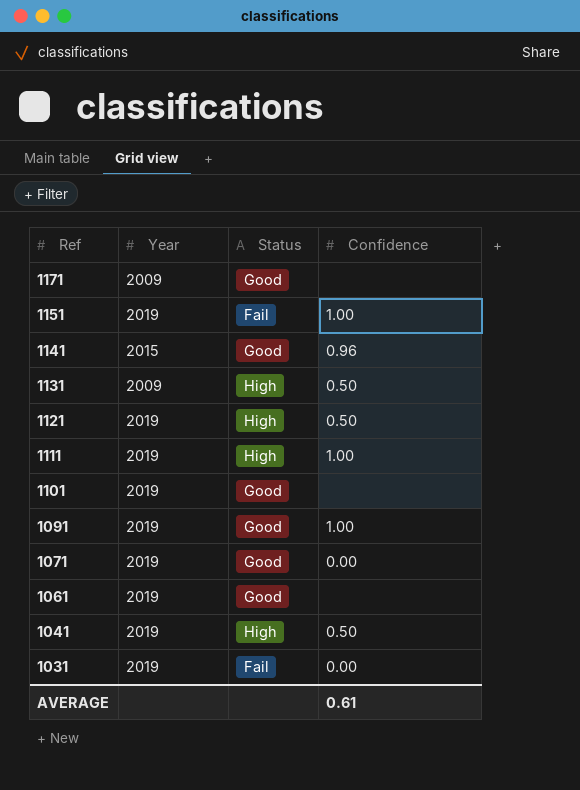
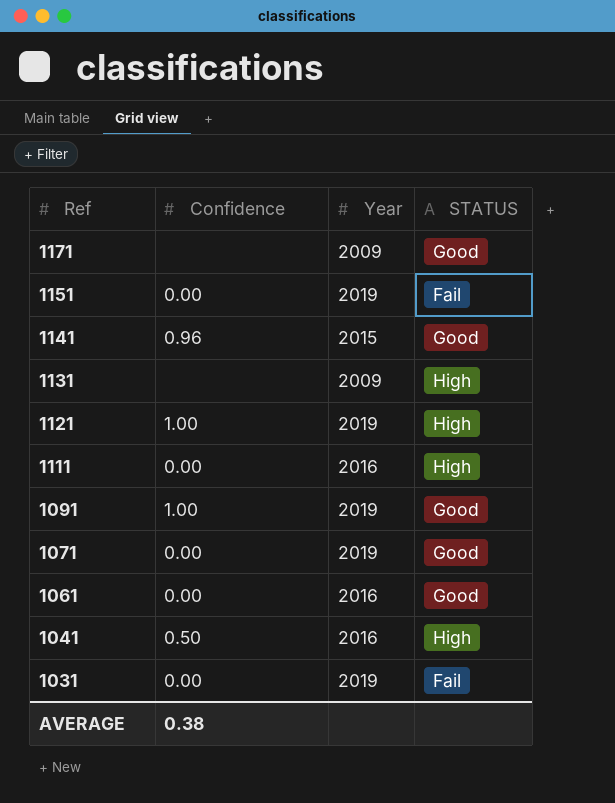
column Confidence | position: 4 -> 2
column name: Status -> STATUS
row 1101: 2019 | Good | none -> none
1151 | Confidence: 1.00 -> 0.00
1131 | Confidence: 0.50 -> none
1121 | Confidence: 0.50 -> 1.00
1111 | Confidence: 1.00 -> 0.00
1111 | Year: 2019 -> 2016
1061 | Confidence: none -> 0.00
1061 | Year: 2019 -> 2016
1041 | Year: 2019 -> 2016
AVERAGE | Confidence: 0.61 -> 0.38

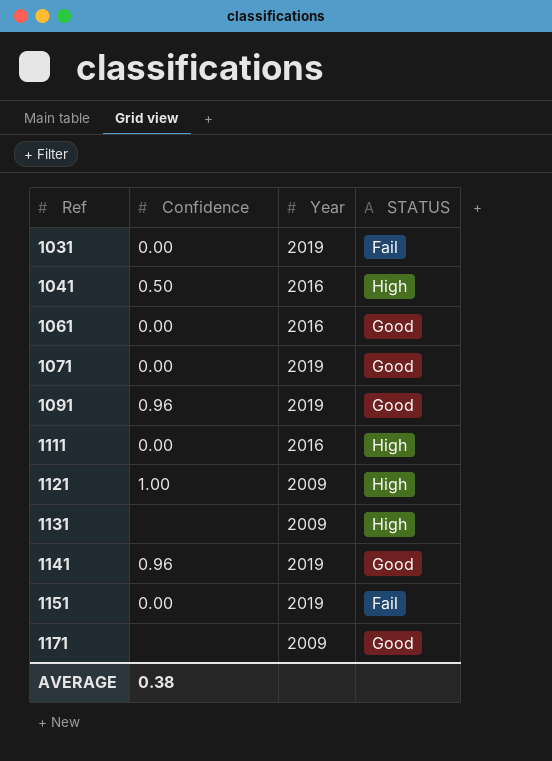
row order: Ref descending -> Ref ascending
1091 | Confidence: 1.00 -> 0.96
1121 | Year: 2019 -> 2009
1141 | Year: 2015 -> 2019

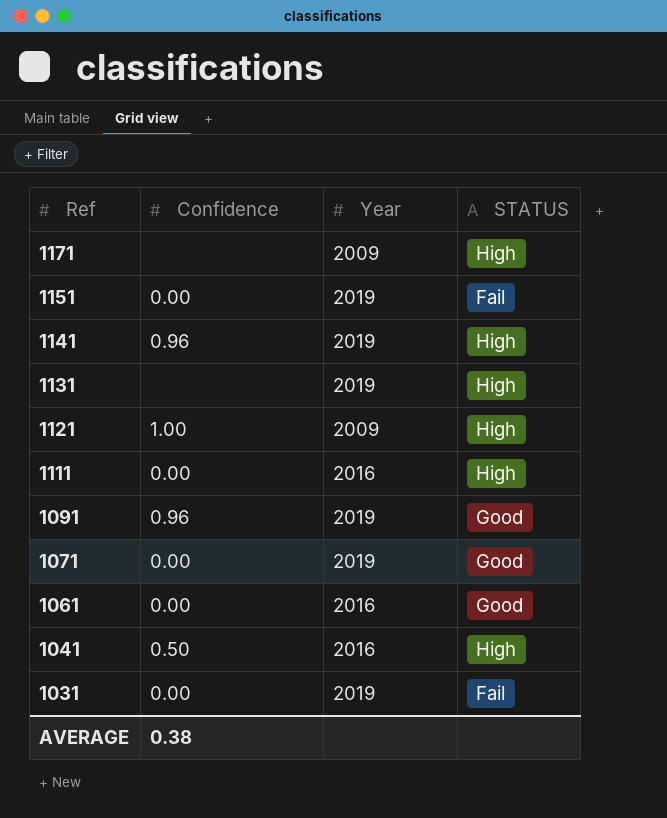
row order: Ref ascending -> Ref descending
1171 | STATUS: Good -> High
1141 | STATUS: Good -> High
1131 | Year: 2009 -> 2019

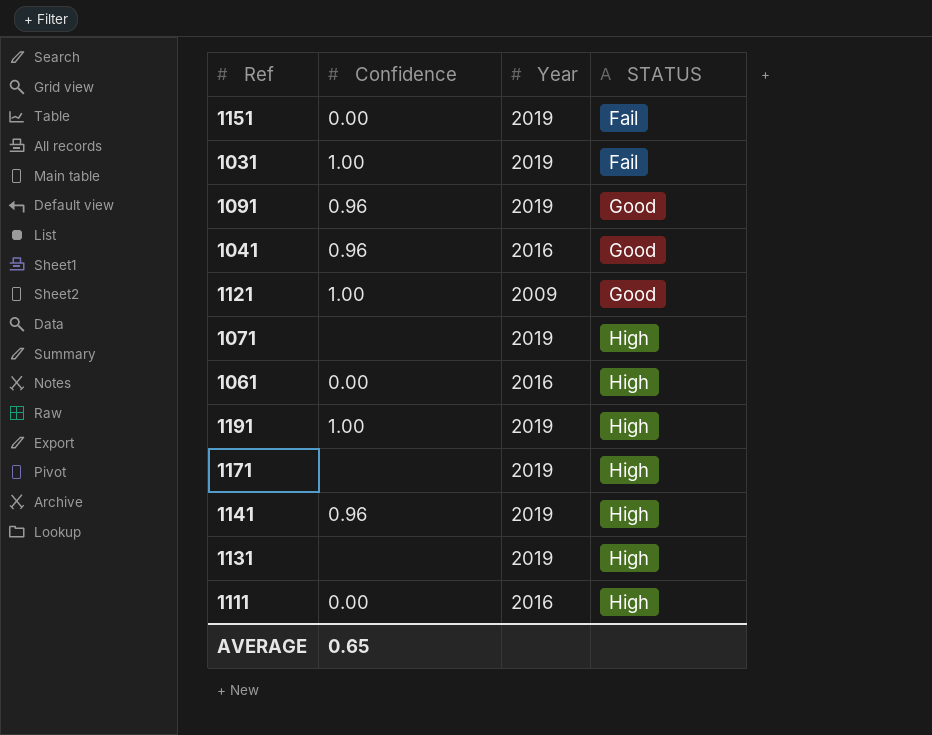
row order: Ref descending -> STATUS ascending
1031 | Confidence: 0.00 -> 1.00
1041 | Confidence: 0.50 -> 0.96
1041 | STATUS: High -> Good
1121 | STATUS: High -> Good
1071 | Confidence: 0.00 -> none
1071 | STATUS: Good -> High
1061 | STATUS: Good -> High
row 1191: none -> 1.00 | 2019 | High
1171 | Year: 2009 -> 2019
AVERAGE | Confidence: 0.38 -> 0.65

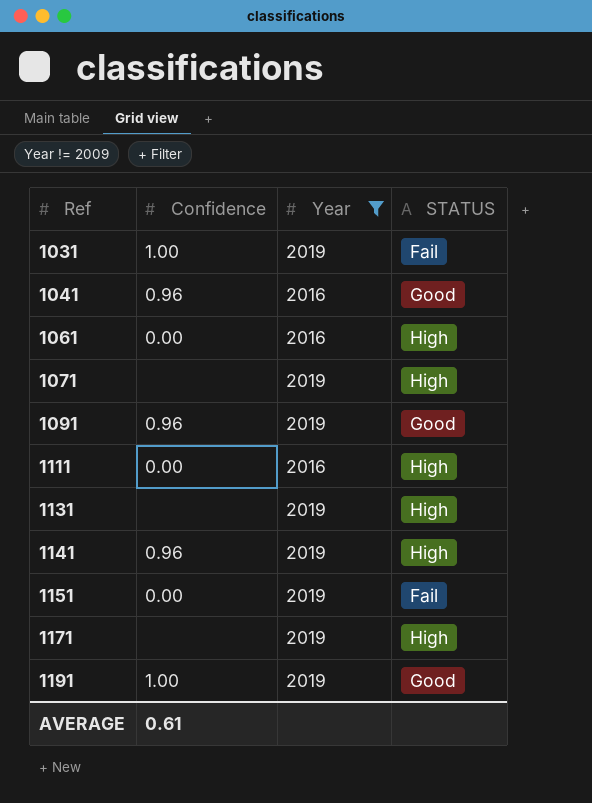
filter: none -> Year != 2009
row order: STATUS ascending -> Ref ascending
1191 | STATUS: High -> Good
AVERAGE | Confidence: 0.65 -> 0.61

